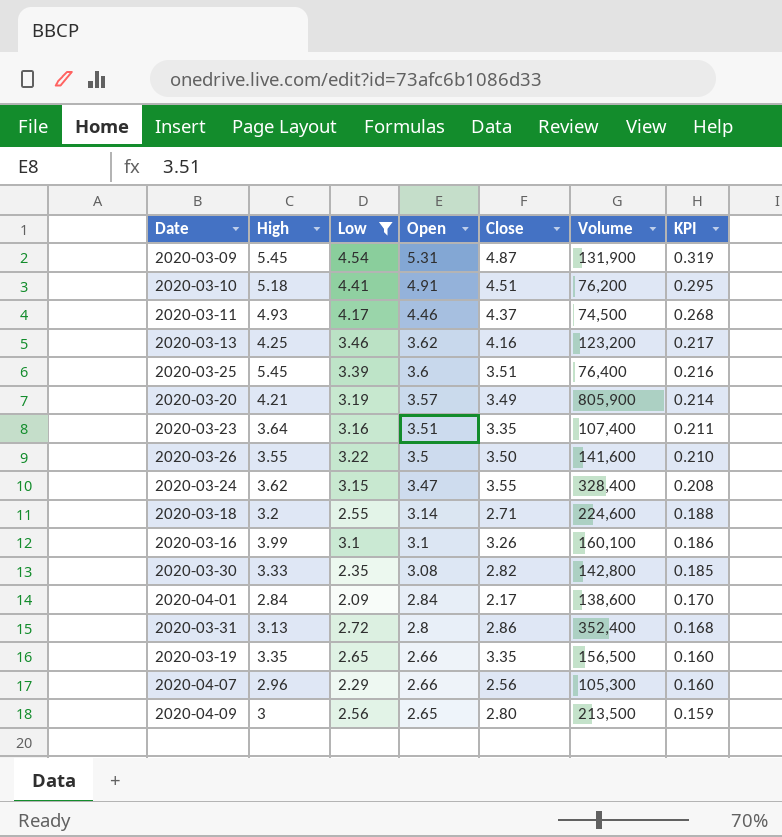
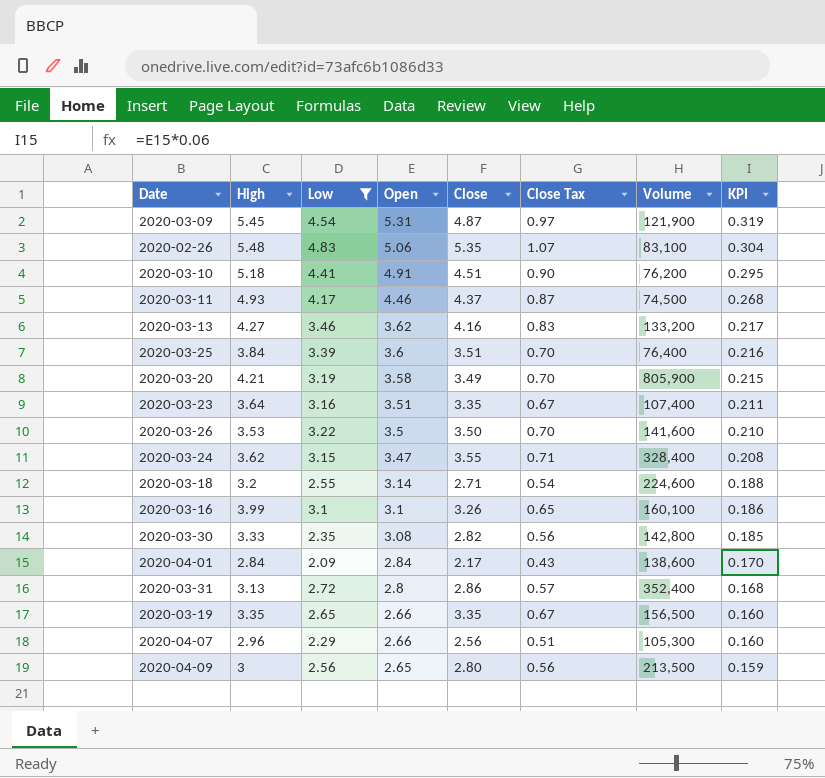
column Close Tax | formula: none -> [Close] * 0.2
2020-03-09 | Volume: 131,900 -> 121,900
row 2020-02-26: none -> 5.48 | 4.83 | 5.06 | 5.35 | 1.07 | 83,100 | 0.304
2020-03-13 | High: 4.25 -> 4.27
2020-03-13 | Volume: 123,200 -> 133,200
2020-03-25 | High: 5.45 -> 3.84
2020-03-20 | Open: 3.57 -> 3.58
2020-03-20 | KPI: 0.214 -> 0.215
2020-03-26 | High: 3.55 -> 3.53

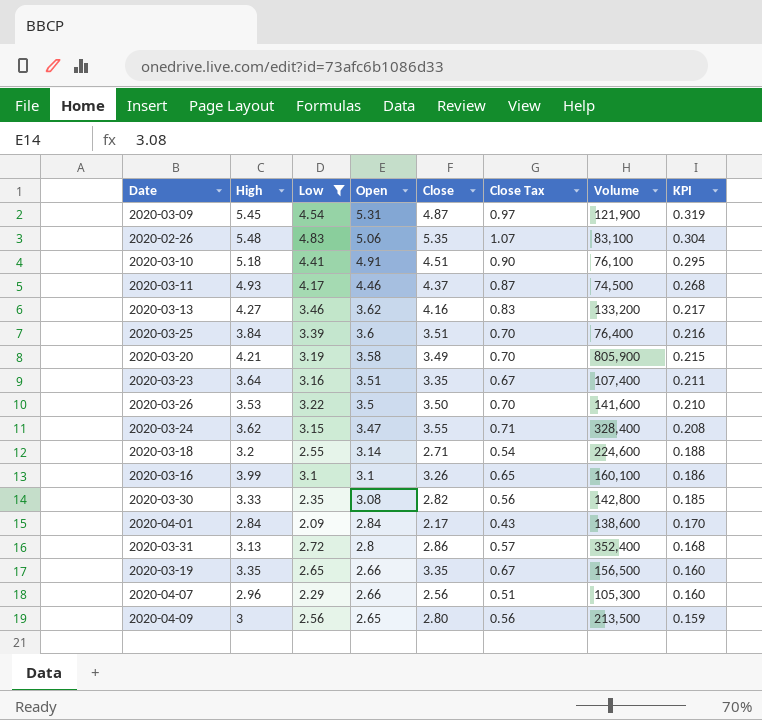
2020-03-10 | Volume: 76,200 -> 76,100

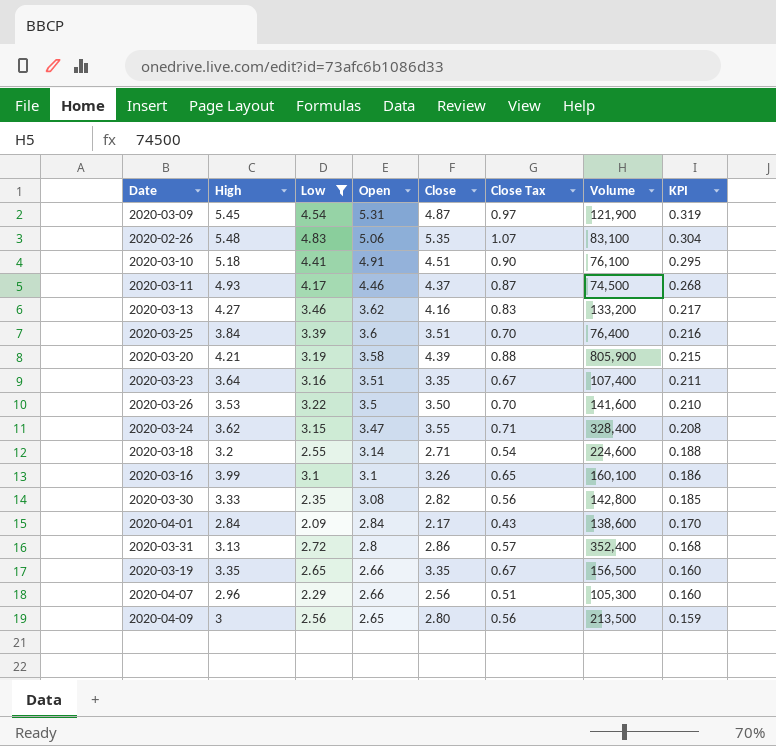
2020-03-20 | Close: 3.49 -> 4.39
2020-03-20 | Close Tax: 0.70 -> 0.88

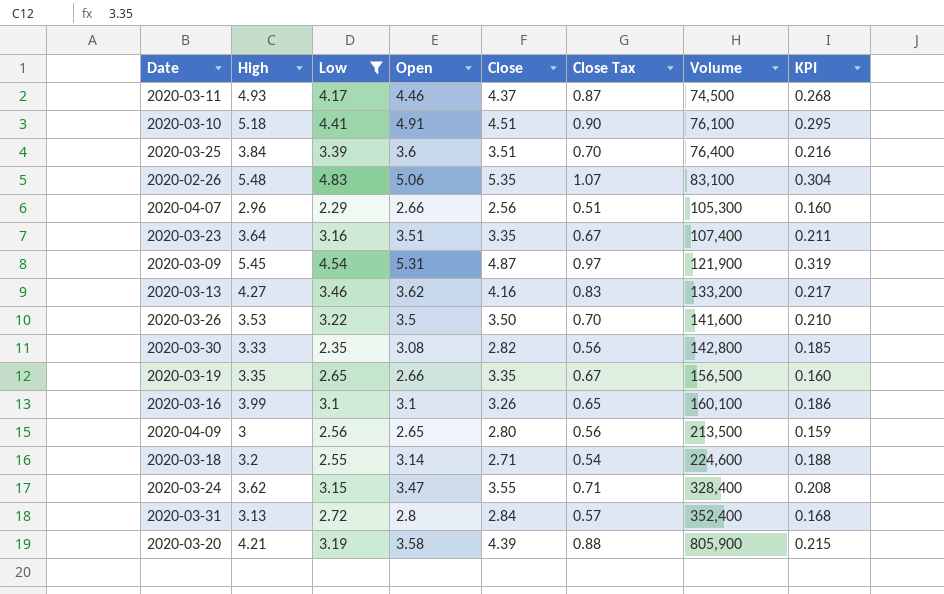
row order: Open descending -> Volume ascending
row 2020-04-01: 2.84 | 2.09 | 2.84 | 2.17 | 0.43 | 138,600 | 0.170 -> none
2020-03-31 | Close: 2.86 -> 2.84

